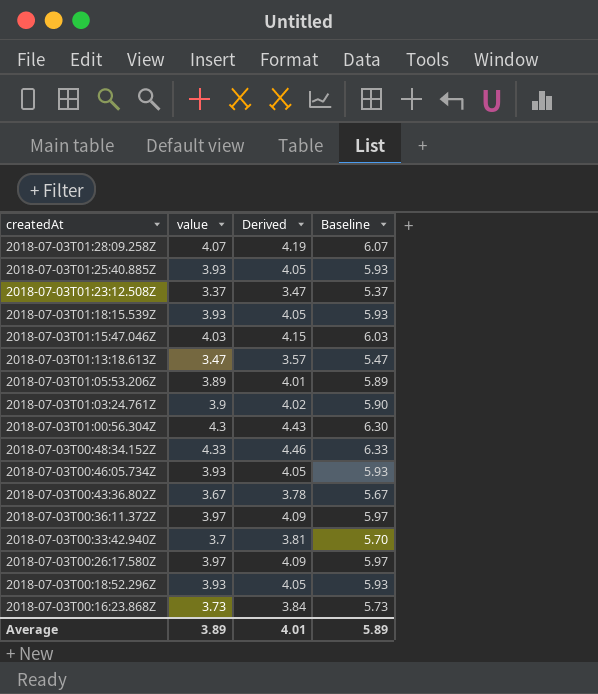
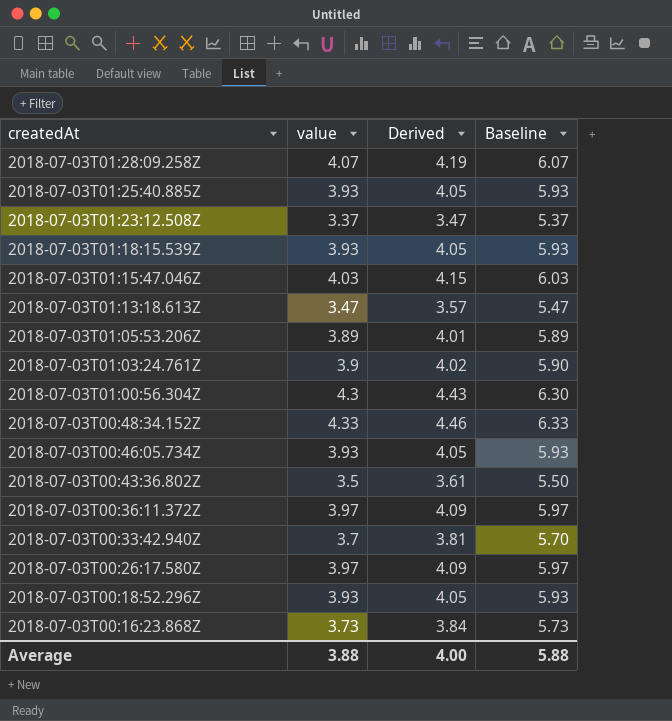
2018-07-03T00:43:36.802Z | value: 3.67 -> 3.5
2018-07-03T00:43:36.802Z | Derived: 3.78 -> 3.61
2018-07-03T00:43:36.802Z | Baseline: 5.67 -> 5.50
Average | value: 3.89 -> 3.88
Average | Derived: 4.01 -> 4.00
Average | Baseline: 5.89 -> 5.88

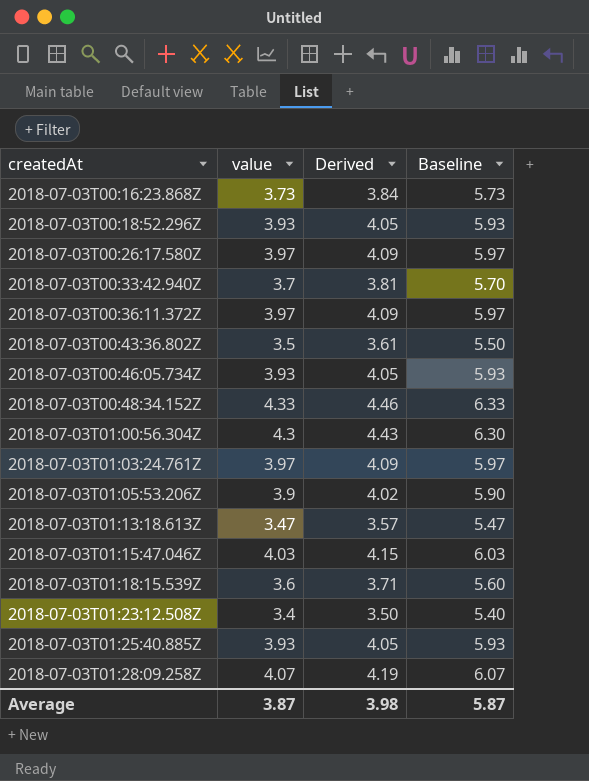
row order: createdAt descending -> createdAt ascending
2018-07-03T01:03:24.761Z | value: 3.9 -> 3.97
2018-07-03T01:03:24.761Z | Derived: 4.02 -> 4.09
2018-07-03T01:03:24.761Z | Baseline: 5.90 -> 5.97
2018-07-03T01:05:53.206Z | value: 3.89 -> 3.9
2018-07-03T01:05:53.206Z | Derived: 4.01 -> 4.02
2018-07-03T01:05:53.206Z | Baseline: 5.89 -> 5.90
2018-07-03T01:18:15.539Z | value: 3.93 -> 3.6
2018-07-03T01:18:15.539Z | Derived: 4.05 -> 3.71
2018-07-03T01:18:15.539Z | Baseline: 5.93 -> 5.60
2018-07-03T01:23:12.508Z | value: 3.37 -> 3.4
2018-07-03T01:23:12.508Z | Derived: 3.47 -> 3.50
2018-07-03T01:23:12.508Z | Baseline: 5.37 -> 5.40
Average | value: 3.88 -> 3.87
Average | Derived: 4.00 -> 3.98
Average | Baseline: 5.88 -> 5.87

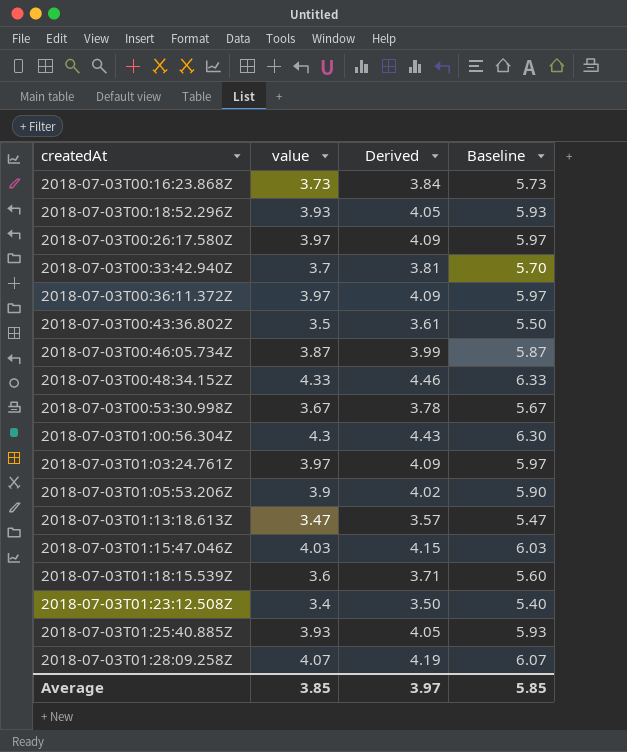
2018-07-03T00:46:05.734Z | value: 3.93 -> 3.87
2018-07-03T00:46:05.734Z | Derived: 4.05 -> 3.99
2018-07-03T00:46:05.734Z | Baseline: 5.93 -> 5.87
row 2018-07-03T00:53:30.998Z: none -> 3.67 | 3.78 | 5.67
Average | value: 3.87 -> 3.85
Average | Derived: 3.98 -> 3.97
Average | Baseline: 5.87 -> 5.85

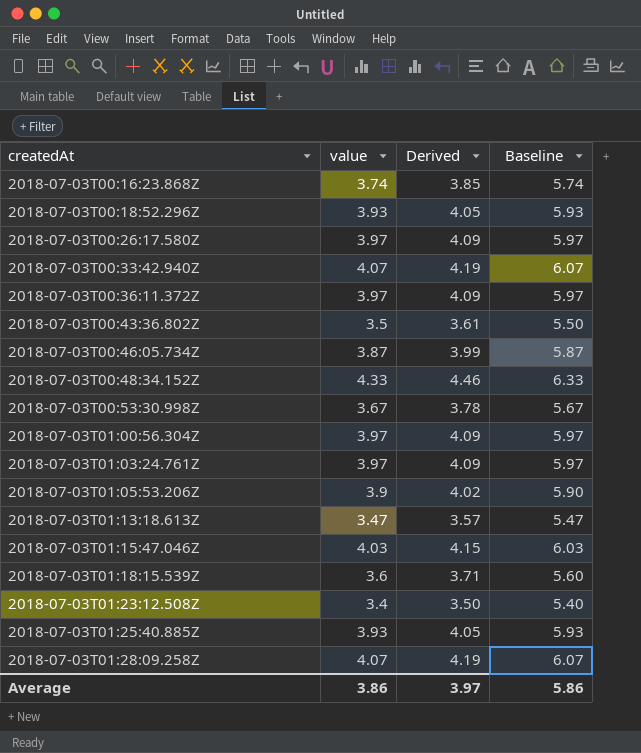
2018-07-03T00:16:23.868Z | value: 3.73 -> 3.74
2018-07-03T00:16:23.868Z | Derived: 3.84 -> 3.85
2018-07-03T00:16:23.868Z | Baseline: 5.73 -> 5.74
2018-07-03T00:33:42.940Z | value: 3.7 -> 4.07
2018-07-03T00:33:42.940Z | Derived: 3.81 -> 4.19
2018-07-03T00:33:42.940Z | Baseline: 5.70 -> 6.07
2018-07-03T01:00:56.304Z | value: 4.3 -> 3.97
2018-07-03T01:00:56.304Z | Derived: 4.43 -> 4.09
2018-07-03T01:00:56.304Z | Baseline: 6.30 -> 5.97
Average | value: 3.85 -> 3.86
Average | Baseline: 5.85 -> 5.86

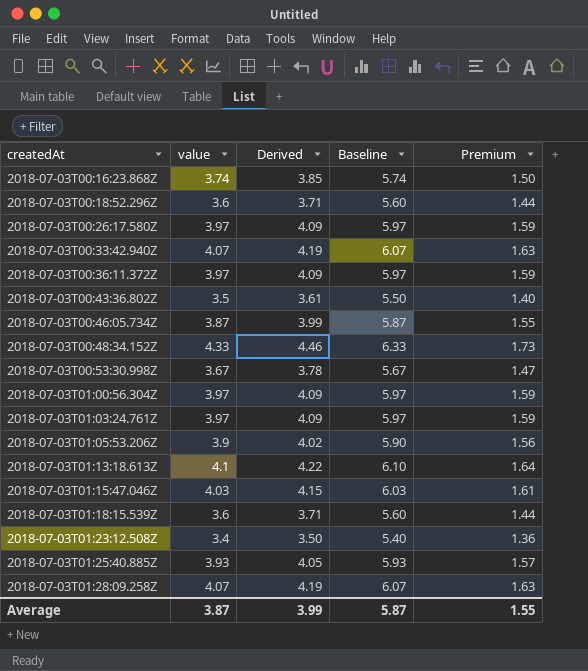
column Premium | formula: none -> [value] * 0.4
2018-07-03T00:18:52.296Z | value: 3.93 -> 3.6
2018-07-03T00:18:52.296Z | Derived: 4.05 -> 3.71
2018-07-03T00:18:52.296Z | Baseline: 5.93 -> 5.60
2018-07-03T01:13:18.613Z | value: 3.47 -> 4.1
2018-07-03T01:13:18.613Z | Derived: 3.57 -> 4.22
2018-07-03T01:13:18.613Z | Baseline: 5.47 -> 6.10
Average | value: 3.86 -> 3.87
Average | Derived: 3.97 -> 3.99
Average | Baseline: 5.86 -> 5.87

